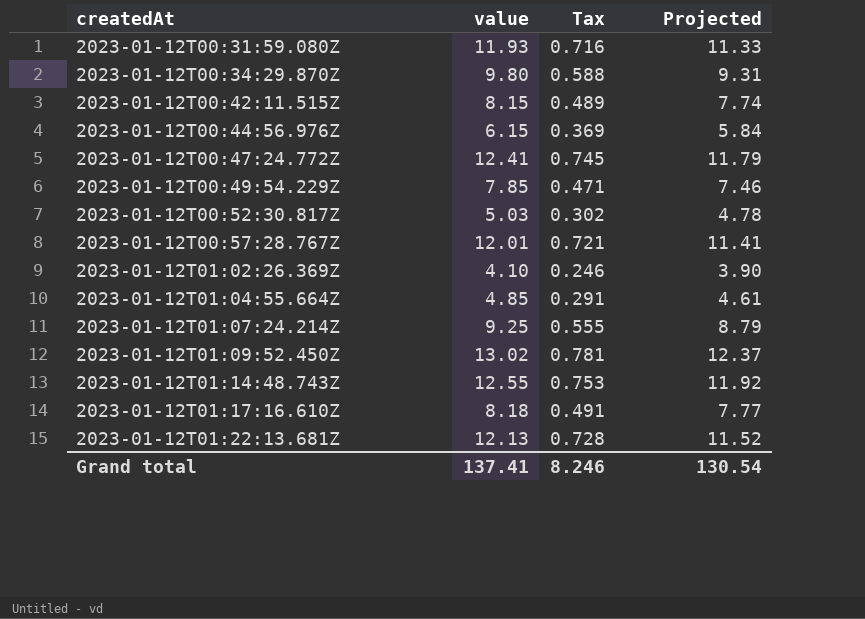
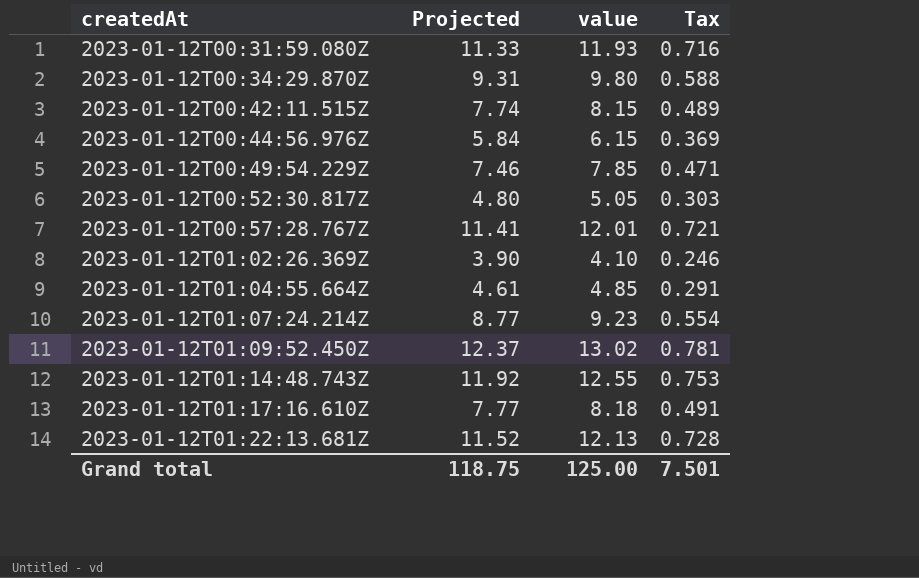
column Projected | position: 4 -> 2
row 2023-01-12T00:47:24.772Z: 12.41 | 0.745 | 11.79 -> none
2023-01-12T00:52:30.817Z | Projected: 4.78 -> 4.80
2023-01-12T00:52:30.817Z | value: 5.03 -> 5.05
2023-01-12T00:52:30.817Z | Tax: 0.302 -> 0.303
2023-01-12T01:07:24.214Z | Projected: 8.79 -> 8.77
2023-01-12T01:07:24.214Z | value: 9.25 -> 9.23
2023-01-12T01:07:24.214Z | Tax: 0.555 -> 0.554
Grand total | Projected: 130.54 -> 118.75
Grand total | value: 137.41 -> 125.00
Grand total | Tax: 8.246 -> 7.501

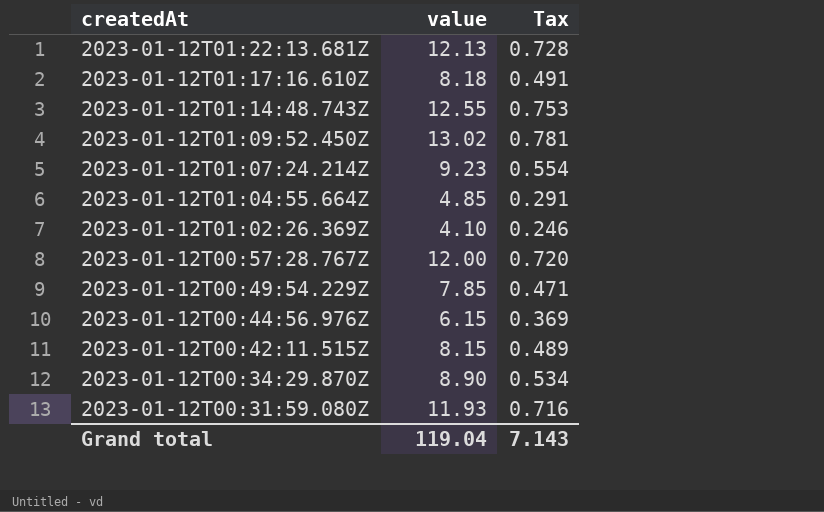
row order: createdAt ascending -> createdAt descending
column Projected | formula: [value] * 0.95 -> none
row 2023-01-12T00:52:30.817Z: 4.80 | 5.05 | 0.303 -> none
2023-01-12T00:57:28.767Z | value: 12.01 -> 12.00
2023-01-12T00:57:28.767Z | Tax: 0.721 -> 0.720
2023-01-12T00:34:29.870Z | value: 9.80 -> 8.90
2023-01-12T00:34:29.870Z | Tax: 0.588 -> 0.534
Grand total | value: 125.00 -> 119.04
Grand total | Tax: 7.501 -> 7.143

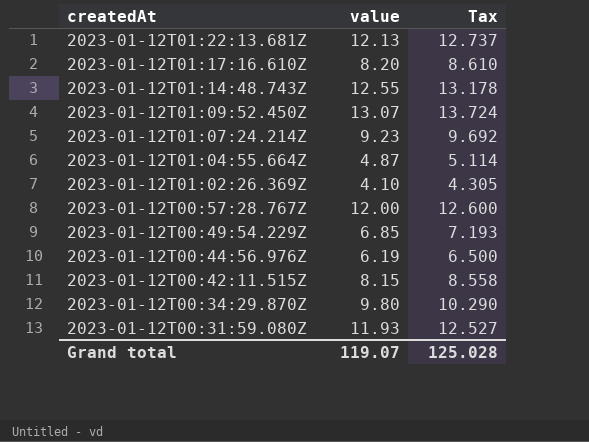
column Tax | formula: [value] * 0.06 -> [value] * 1.05
2023-01-12T01:17:16.610Z | value: 8.18 -> 8.20
2023-01-12T01:09:52.450Z | value: 13.02 -> 13.07
2023-01-12T01:04:55.664Z | value: 4.85 -> 4.87
2023-01-12T00:49:54.229Z | value: 7.85 -> 6.85
2023-01-12T00:44:56.976Z | value: 6.15 -> 6.19
2023-01-12T00:34:29.870Z | value: 8.90 -> 9.80
Grand total | value: 119.04 -> 119.07
Grand total | Tax: 7.143 -> 125.028

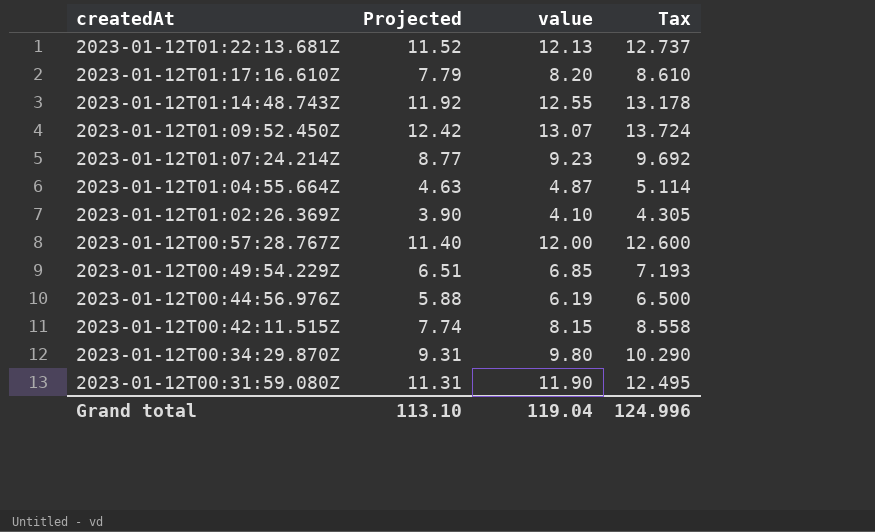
column Projected | formula: none -> [value] * 0.95
2023-01-12T00:31:59.080Z | value: 11.93 -> 11.90
2023-01-12T00:31:59.080Z | Tax: 12.527 -> 12.495
Grand total | value: 119.07 -> 119.04
Grand total | Tax: 125.028 -> 124.996

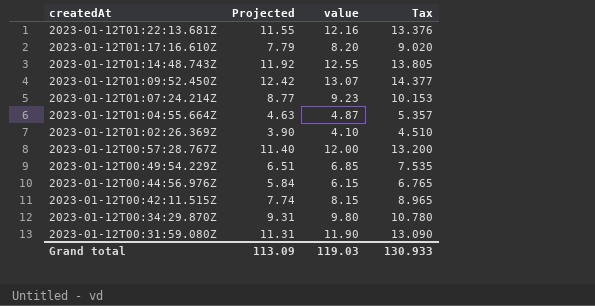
column Tax | formula: [value] * 1.05 -> [value] * 1.1
2023-01-12T01:22:13.681Z | Projected: 11.52 -> 11.55
2023-01-12T01:22:13.681Z | value: 12.13 -> 12.16
2023-01-12T00:44:56.976Z | Projected: 5.88 -> 5.84
2023-01-12T00:44:56.976Z | value: 6.19 -> 6.15
Grand total | Projected: 113.10 -> 113.09
Grand total | value: 119.04 -> 119.03
Grand total | Tax: 124.996 -> 130.933

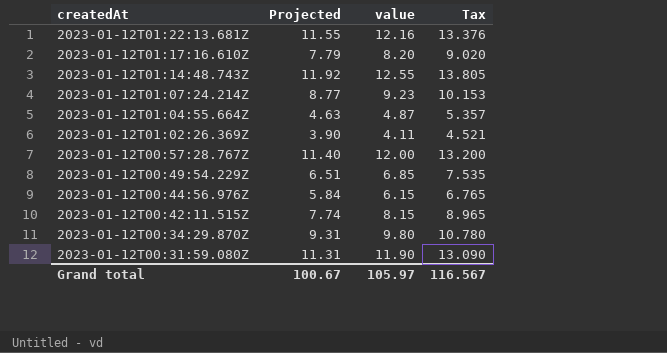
row 2023-01-12T01:09:52.450Z: 12.42 | 13.07 | 14.377 -> none
2023-01-12T01:02:26.369Z | value: 4.10 -> 4.11
2023-01-12T01:02:26.369Z | Tax: 4.510 -> 4.521
Grand total | Projected: 113.09 -> 100.67
Grand total | value: 119.03 -> 105.97
Grand total | Tax: 130.933 -> 116.567

